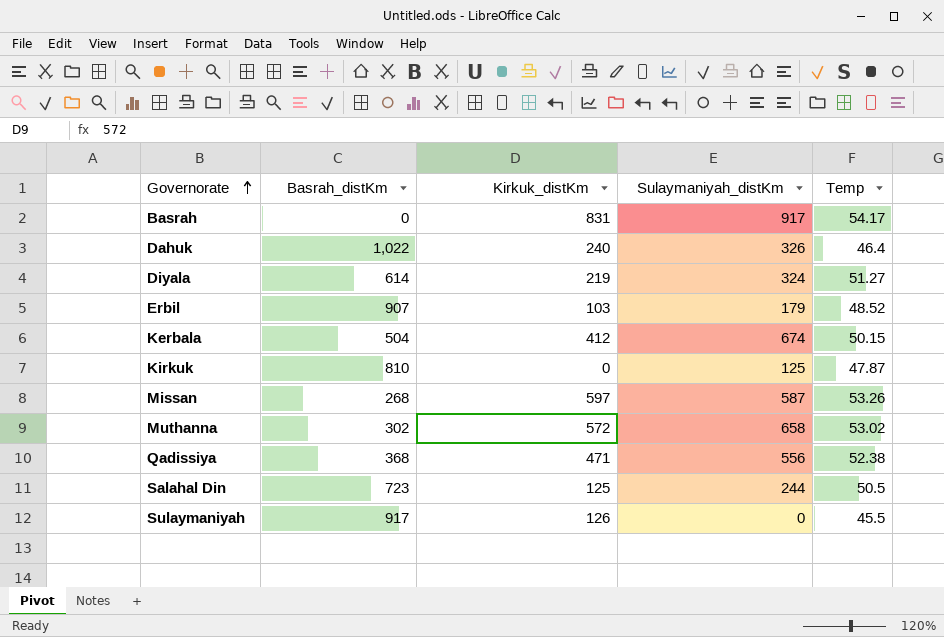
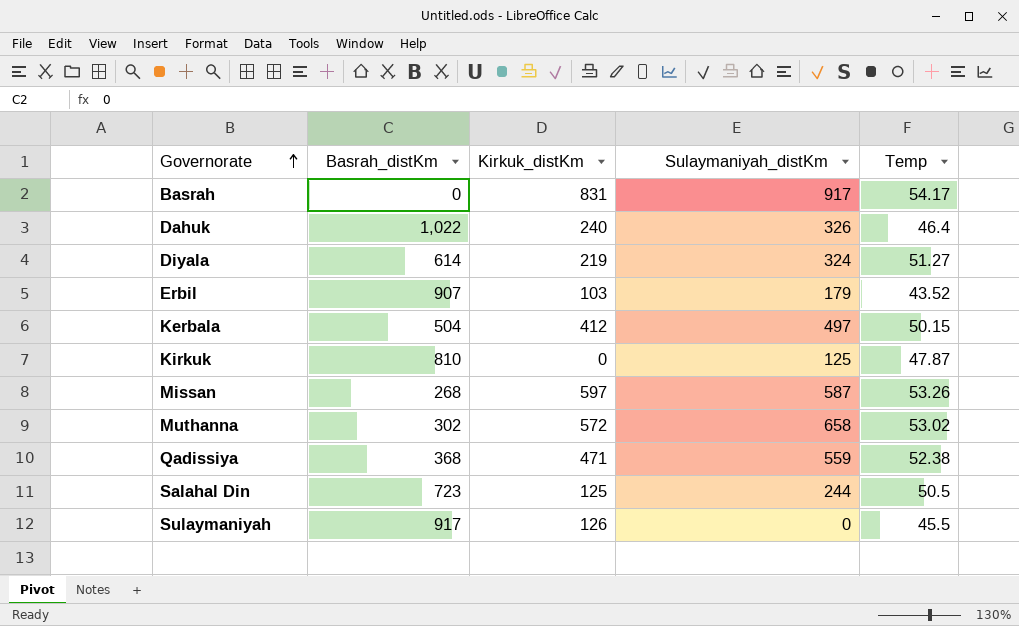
Erbil | Temp: 48.52 -> 43.52
Kerbala | Sulaymaniyah_distKm: 674 -> 497
Qadissiya | Sulaymaniyah_distKm: 556 -> 559

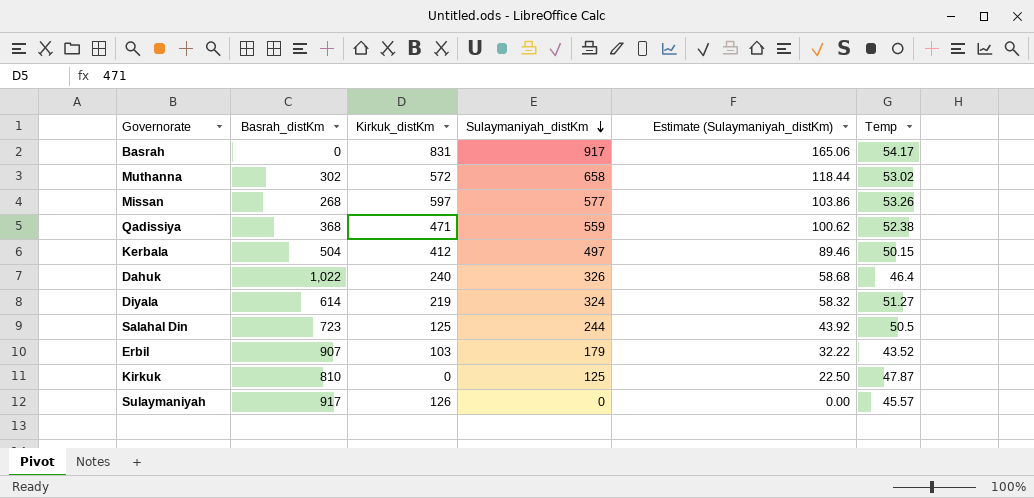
row order: Governorate ascending -> Sulaymaniyah_distKm descending
column Estimate (Sulaymaniyah_distKm) | formula: none -> [Sulaymaniyah_distKm] * 0.18
Missan | Sulaymaniyah_distKm: 587 -> 577
Sulaymaniyah | Temp: 45.5 -> 45.57

